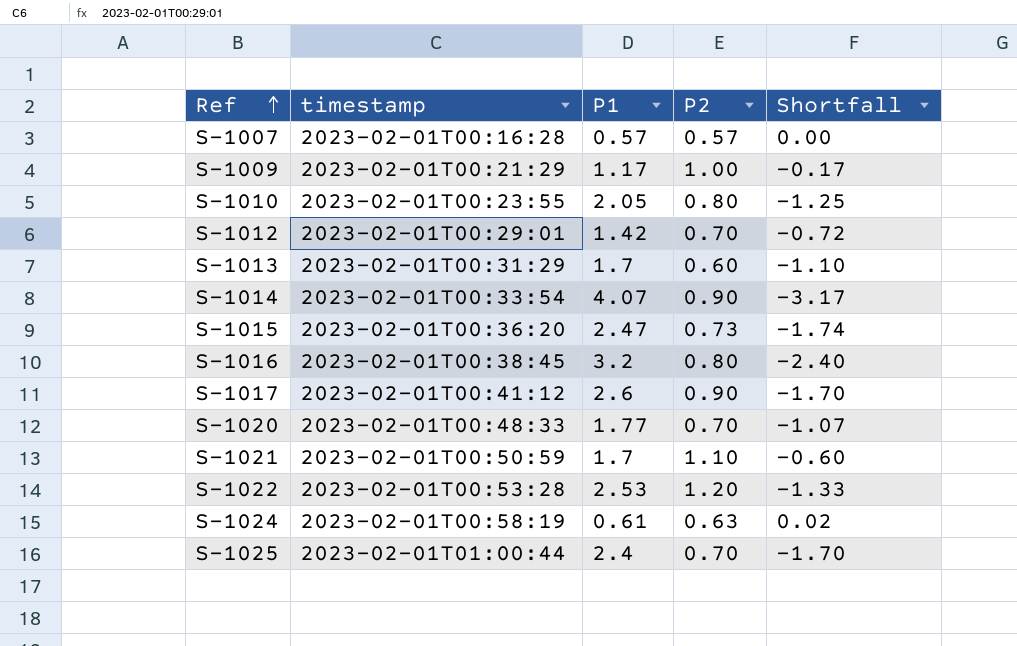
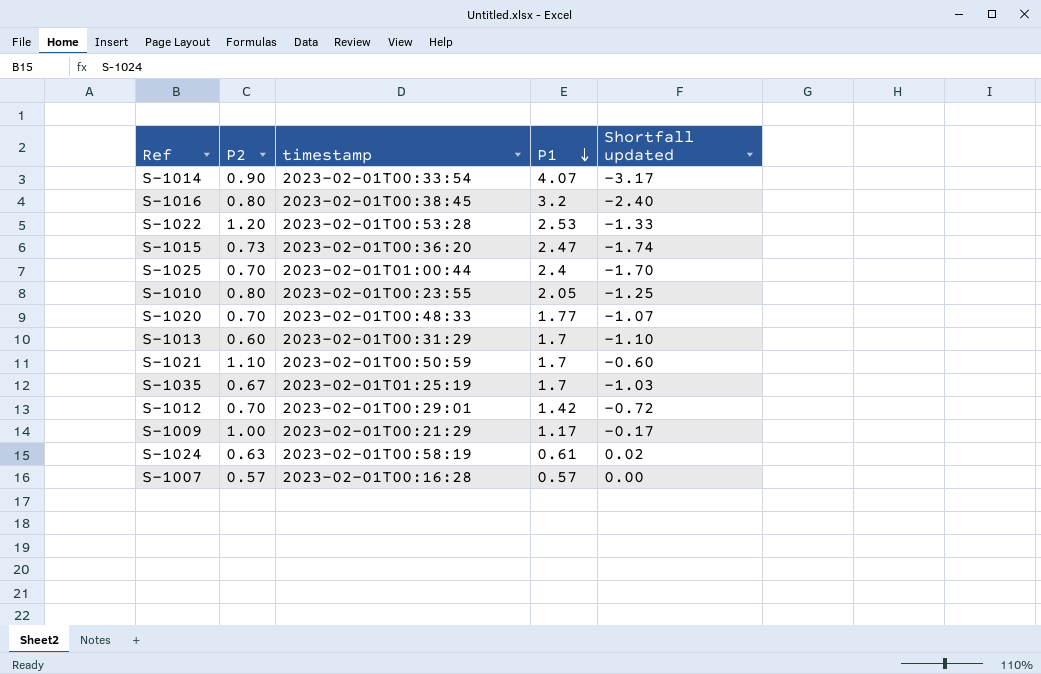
row order: Ref ascending -> P1 descending
column P2 | position: 4 -> 2
column name: Shortfall -> Shortfall updated
row S-1017: 2023-02-01T00:41:12 | 2.6 | 0.90 | -1.70 -> none
row S-1035: none -> 0.67 | 2023-02-01T01:25:19 | 1.7 | -1.03

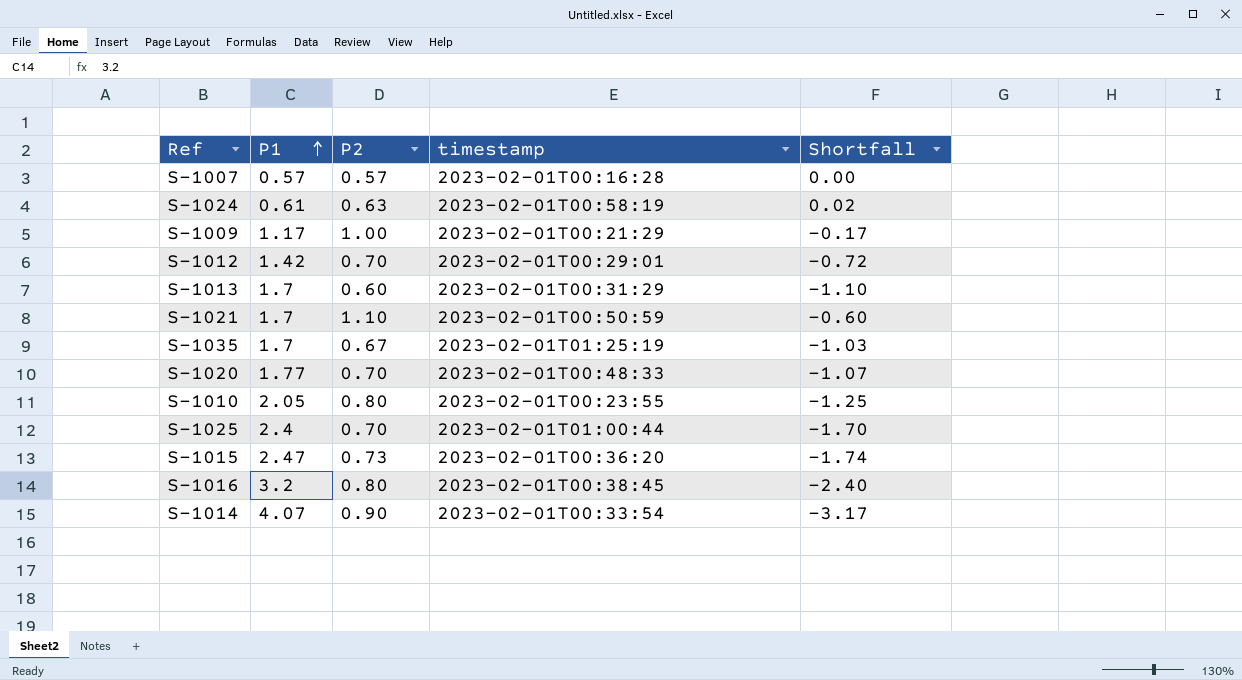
row order: P1 descending -> P1 ascending
column P1 | position: 4 -> 2
column name: Shortfall updated -> Shortfall
row S-1022: 1.20 | 2023-02-01T00:53:28 | 2.53 | -1.33 -> none

